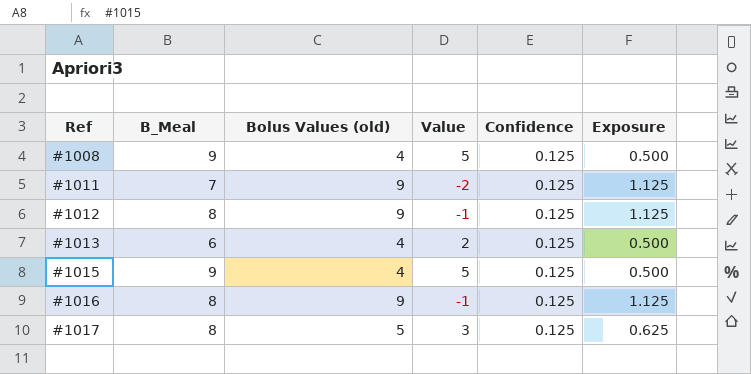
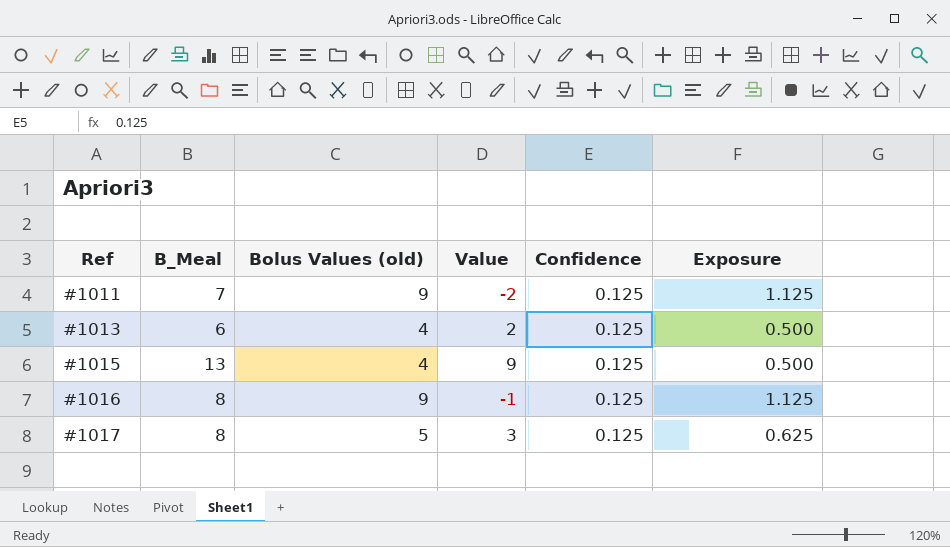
row #1008: 9 | 4 | 5 | 0.125 | 0.500 -> none
row #1012: 8 | 9 | -1 | 0.125 | 1.125 -> none
#1015 | B_Meal: 9 -> 13
#1015 | Value: 5 -> 9

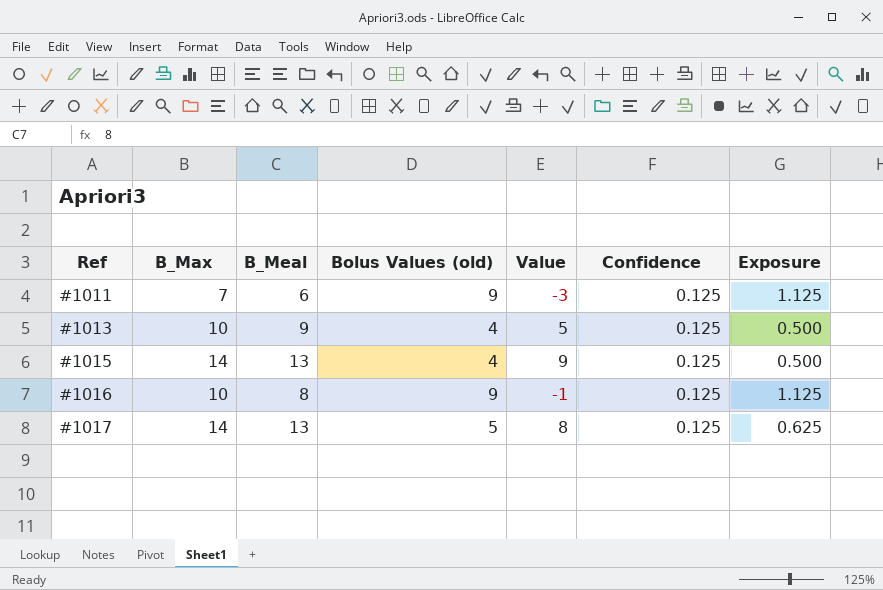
column B_Max | position: none -> 2
#1011 | B_Meal: 7 -> 6
#1011 | Value: -2 -> -3
#1013 | B_Meal: 6 -> 9
#1013 | Value: 2 -> 5
#1017 | B_Meal: 8 -> 13
#1017 | Value: 3 -> 8

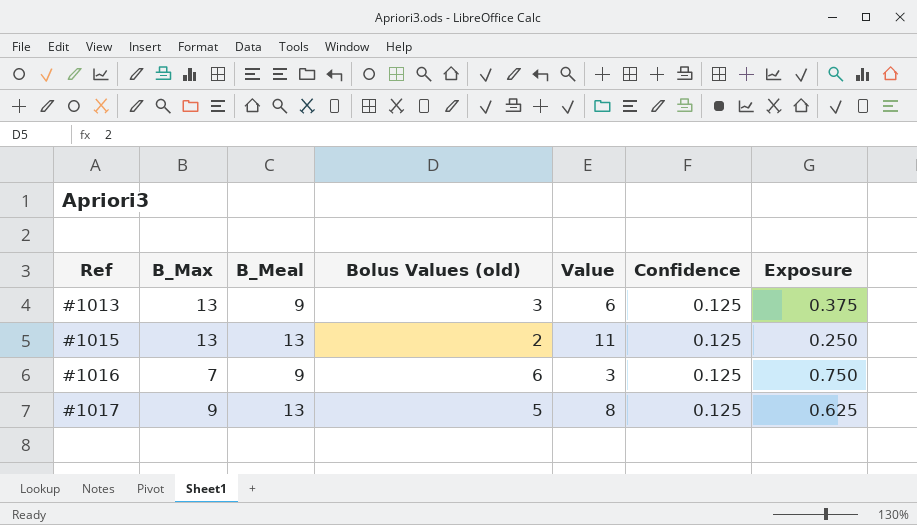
row #1011: 7 | 6 | 9 | -3 | 0.125 | 1.125 -> none
#1013 | B_Max: 10 -> 13
#1013 | Bolus Values (old): 4 -> 3
#1013 | Value: 5 -> 6
#1013 | Exposure: 0.500 -> 0.375
#1015 | B_Max: 14 -> 13
#1015 | Bolus Values (old): 4 -> 2
#1015 | Value: 9 -> 11
#1015 | Exposure: 0.500 -> 0.250
#1016 | B_Max: 10 -> 7
#1016 | B_Meal: 8 -> 9
#1016 | Bolus Values (old): 9 -> 6
#1016 | Value: -1 -> 3
#1016 | Exposure: 1.125 -> 0.750
#1017 | B_Max: 14 -> 9

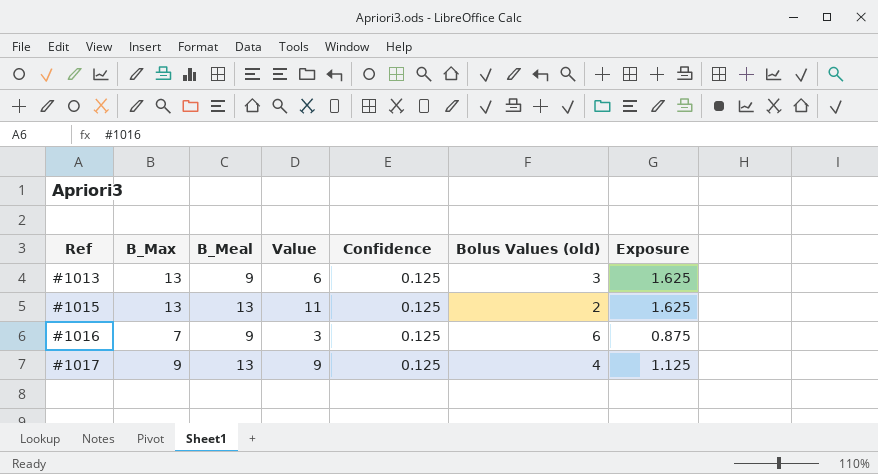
column Bolus Values (old) | position: 4 -> 6
column Exposure | formula: [Bolus Values (old)] * [Confidence] -> [B_Max] * [Confidence]
#1017 | Value: 8 -> 9
#1017 | Bolus Values (old): 5 -> 4

